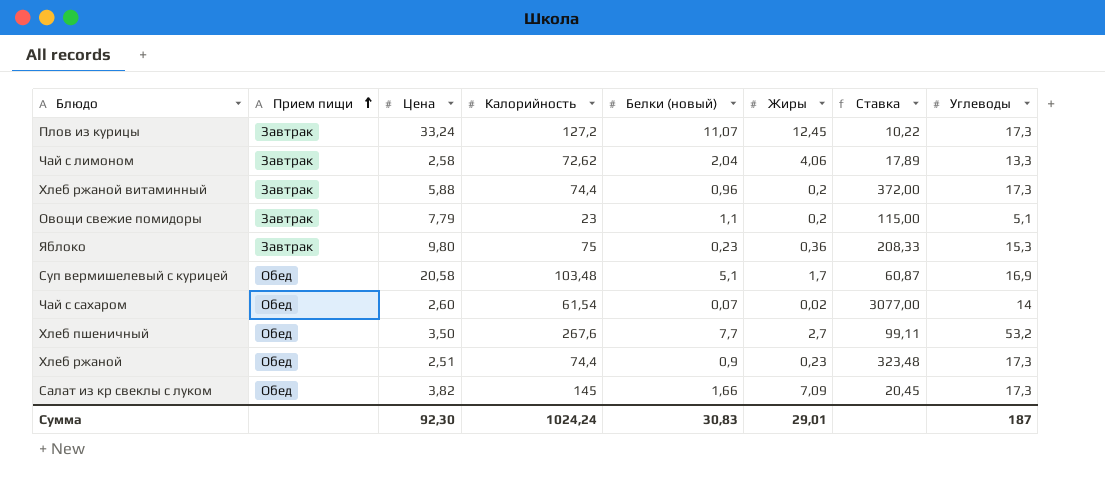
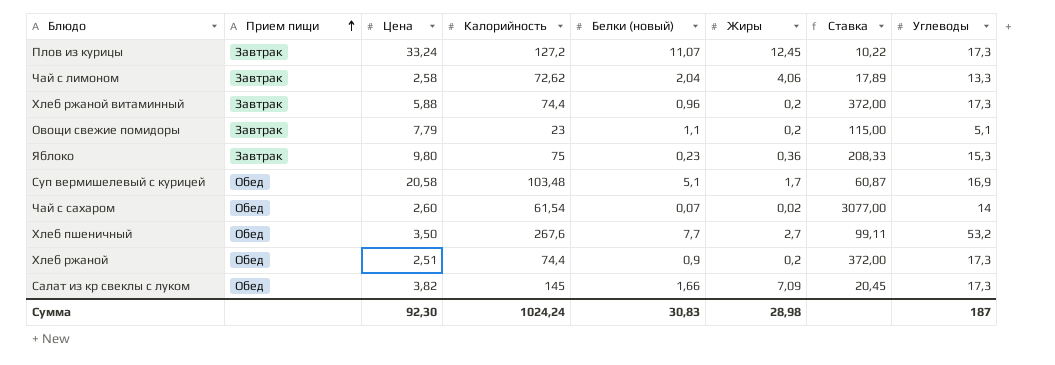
Хлеб ржаной | Жиры: 0,23 -> 0,2
Хлеб ржаной | Ставка: 323,48 -> 372,00
Сумма | Жиры: 29,01 -> 28,98

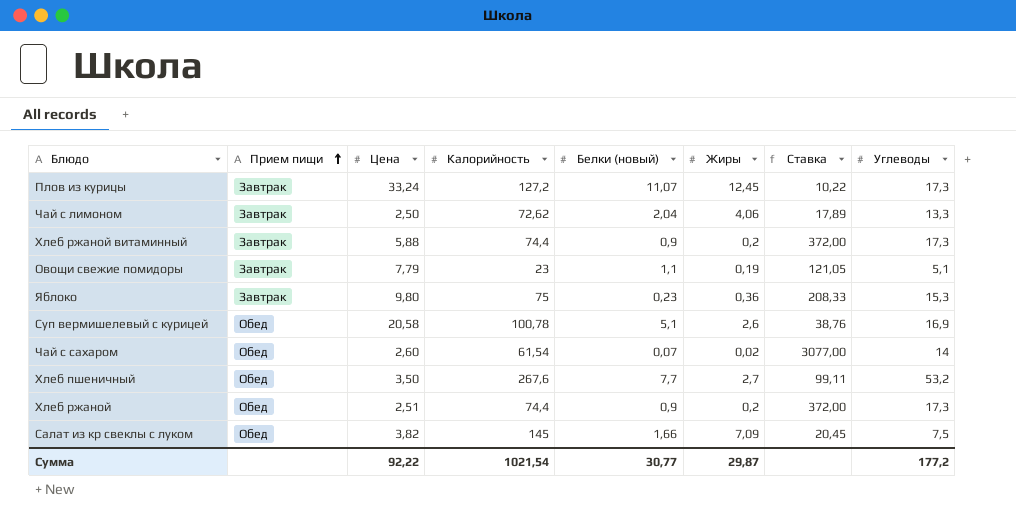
Чай с лимоном | Цена: 2,58 -> 2,50
Хлеб ржаной витаминный | Белки (новый): 0,96 -> 0,9
Овощи свежие помидоры | Жиры: 0,2 -> 0,19
Овощи свежие помидоры | Ставка: 115,00 -> 121,05
Суп вермишелевый с курицей | Калорийность: 103,48 -> 100,78
Суп вермишелевый с курицей | Жиры: 1,7 -> 2,6
Суп вермишелевый с курицей | Ставка: 60,87 -> 38,76
Салат из кр свеклы с луком | Углеводы: 17,3 -> 7,5
Сумма | Цена: 92,30 -> 92,22
Сумма | Калорийность: 1024,24 -> 1021,54
Сумма | Белки (новый): 30,83 -> 30,77
Сумма | Жиры: 28,98 -> 29,87
Сумма | Углеводы: 187 -> 177,2

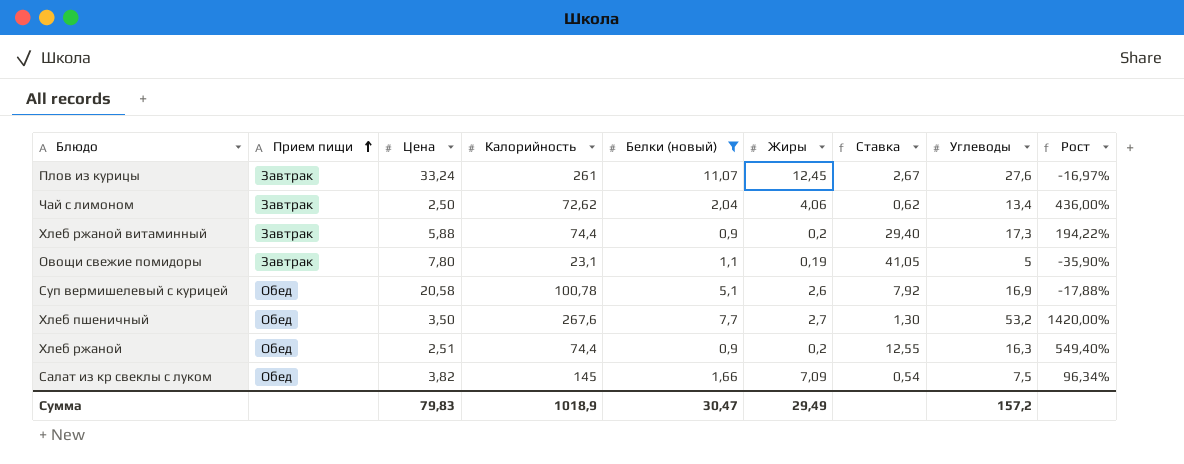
filter: none -> Белки (новый) >= 0,9
column Ставка | formula: [Калорийность] / [Жиры] -> [Цена] / [Жиры]
column Рост | formula: none -> ([Углеводы] - [Цена]) / [Цена]
Плов из курицы | Калорийность: 127,2 -> 261
Плов из курицы | Углеводы: 17,3 -> 27,6
Чай с лимоном | Углеводы: 13,3 -> 13,4
Овощи свежие помидоры | Цена: 7,79 -> 7,80
Овощи свежие помидоры | Калорийность: 23 -> 23,1
Овощи свежие помидоры | Углеводы: 5,1 -> 5
Хлеб ржаной | Углеводы: 17,3 -> 16,3
Сумма | Цена: 92,22 -> 79,83
Сумма | Калорийность: 1021,54 -> 1018,9
Сумма | Белки (новый): 30,77 -> 30,47
Сумма | Жиры: 29,87 -> 29,49
Сумма | Углеводы: 177,2 -> 157,2

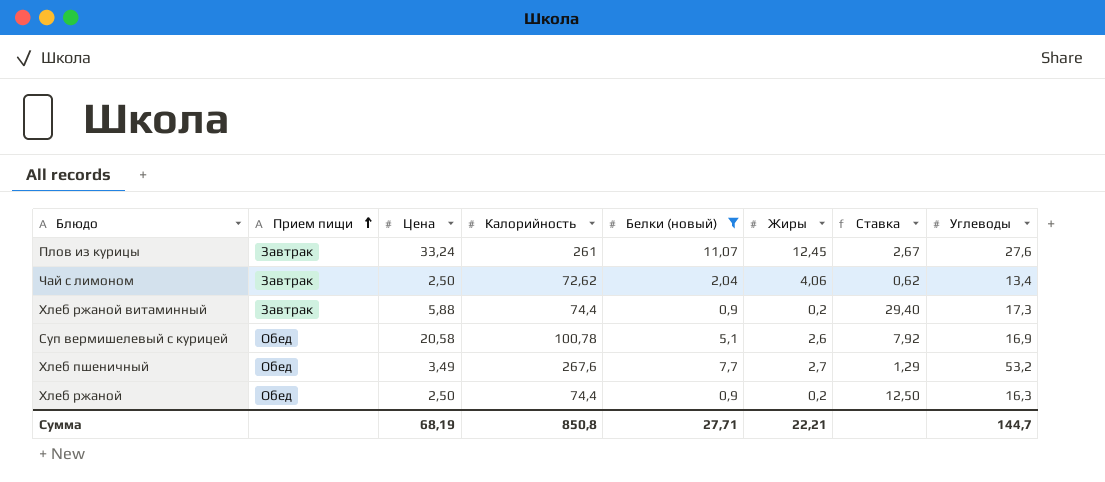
column Рост | formula: ([Углеводы] - [Цена]) / [Цена] -> none
row Овощи свежие помидоры: Завтрак | 7,80 | 23,1 | 1,1 | 0,19 | 41,05 | 5 | -35,90% -> none
row Салат из кр свеклы с луком: Обед | 3,82 | 145 | 1,66 | 7,09 | 0,54 | 7,5 | 96,34% -> none
Хлеб пшеничный | Цена: 3,50 -> 3,49
Хлеб пшеничный | Ставка: 1,30 -> 1,29
Хлеб ржаной | Цена: 2,51 -> 2,50
Хлеб ржаной | Ставка: 12,55 -> 12,50
Сумма | Цена: 79,83 -> 68,19
Сумма | Калорийность: 1018,9 -> 850,8
Сумма | Белки (новый): 30,47 -> 27,71
Сумма | Жиры: 29,49 -> 22,21
Сумма | Углеводы: 157,2 -> 144,7

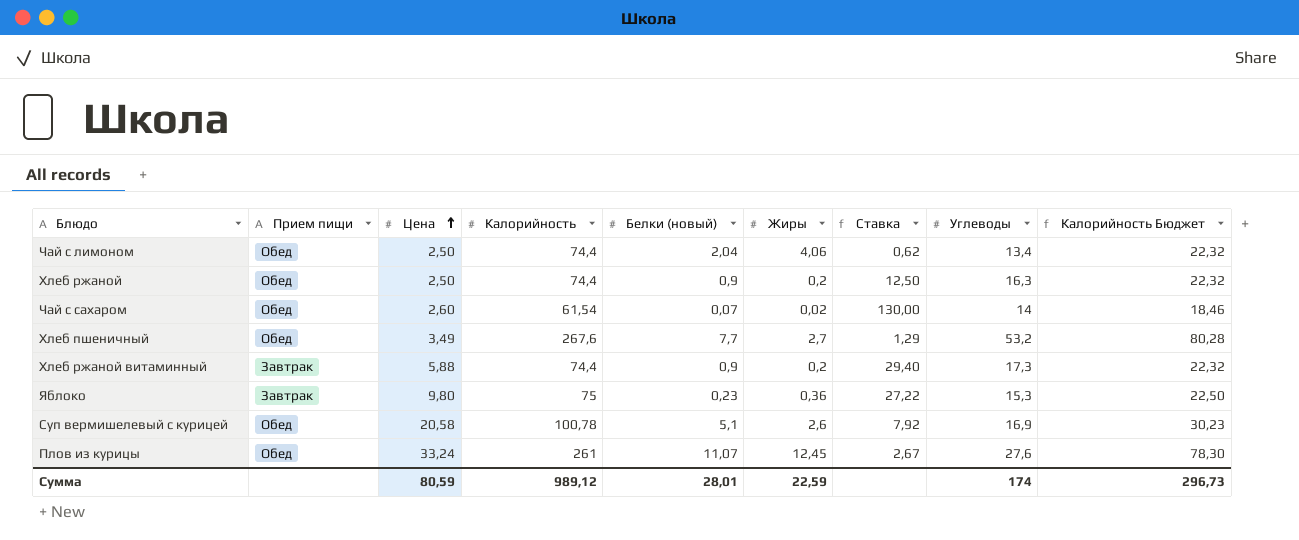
filter: Белки (новый) >= 0,9 -> none
row order: Прием пищи ascending -> Цена ascending
column Калорийность Бюджет | formula: none -> [Калорийность] * 0,3
Чай с лимоном | Прием пищи: Завтрак -> Обед
Чай с лимоном | Калорийность: 72,62 -> 74,4
Плов из курицы | Прием пищи: Завтрак -> Обед
Сумма | Цена: 68,19 -> 80,59
Сумма | Калорийность: 850,8 -> 989,12
Сумма | Белки (новый): 27,71 -> 28,01
Сумма | Жиры: 22,21 -> 22,59
Сумма | Углеводы: 144,7 -> 174

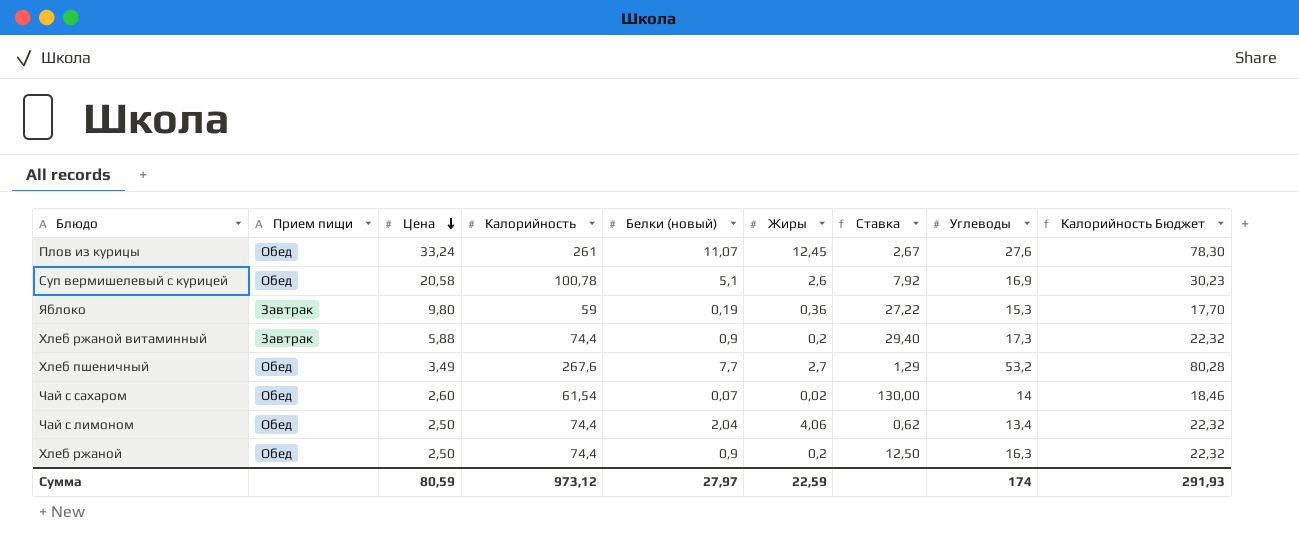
row order: Цена ascending -> Цена descending
Яблоко | Калорийность: 75 -> 59
Яблоко | Белки (новый): 0,23 -> 0,19
Яблоко | Калорийность Бюджет: 22,50 -> 17,70
Сумма | Калорийность: 989,12 -> 973,12
Сумма | Белки (новый): 28,01 -> 27,97
Сумма | Калорийность Бюджет: 296,73 -> 291,93

